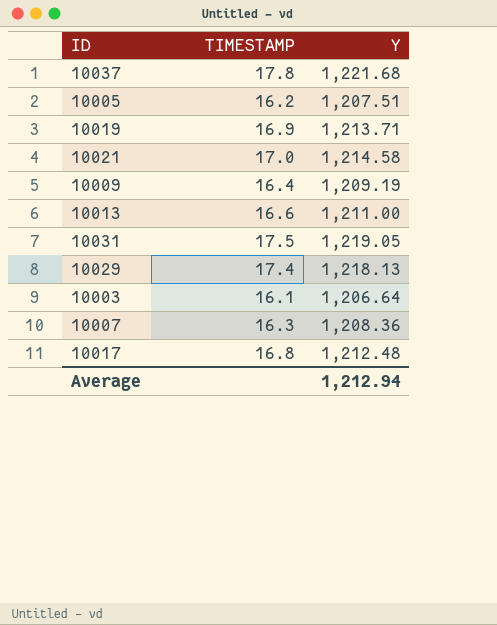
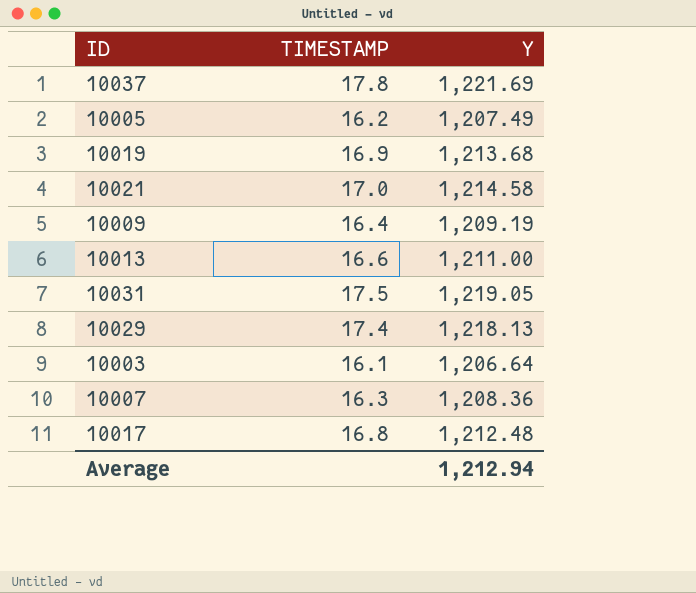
10037 | Y: 1,221.68 -> 1,221.69
10005 | Y: 1,207.51 -> 1,207.49
10019 | Y: 1,213.71 -> 1,213.68

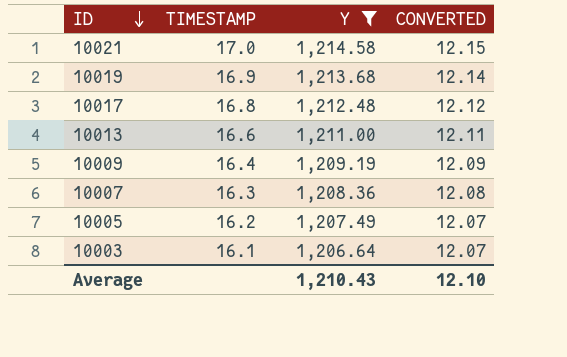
filter: none -> Y <= 1,214.58
row order: none -> ID descending
column CONVERTED | formula: none -> [Y] * 0.01
Average | Y: 1,212.94 -> 1,210.43

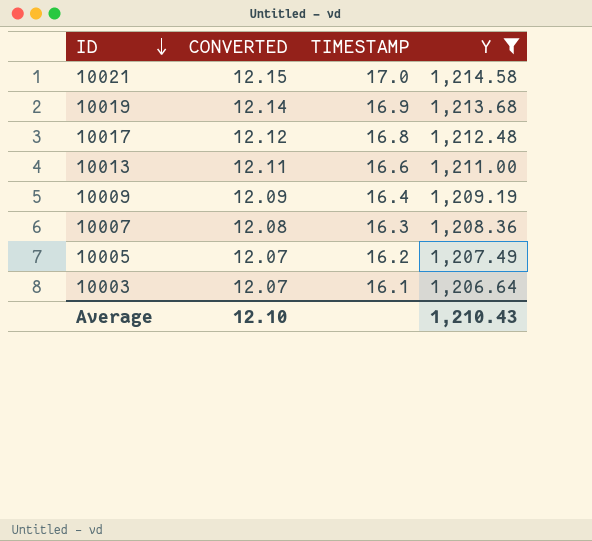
column CONVERTED | position: 4 -> 2

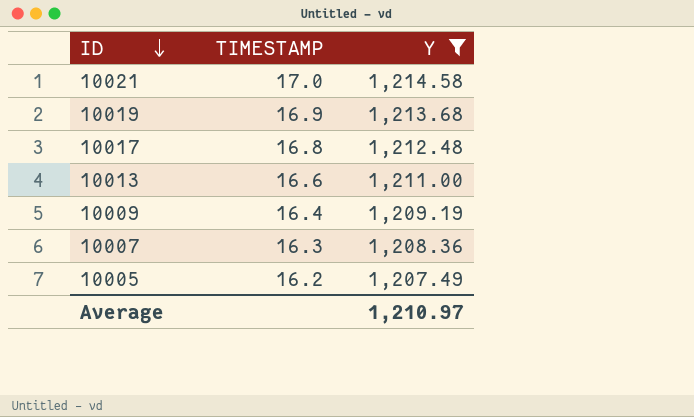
column CONVERTED | formula: [Y] * 0.01 -> none
row 10003: 12.07 | 16.1 | 1,206.64 -> none
Average | Y: 1,210.43 -> 1,210.97

